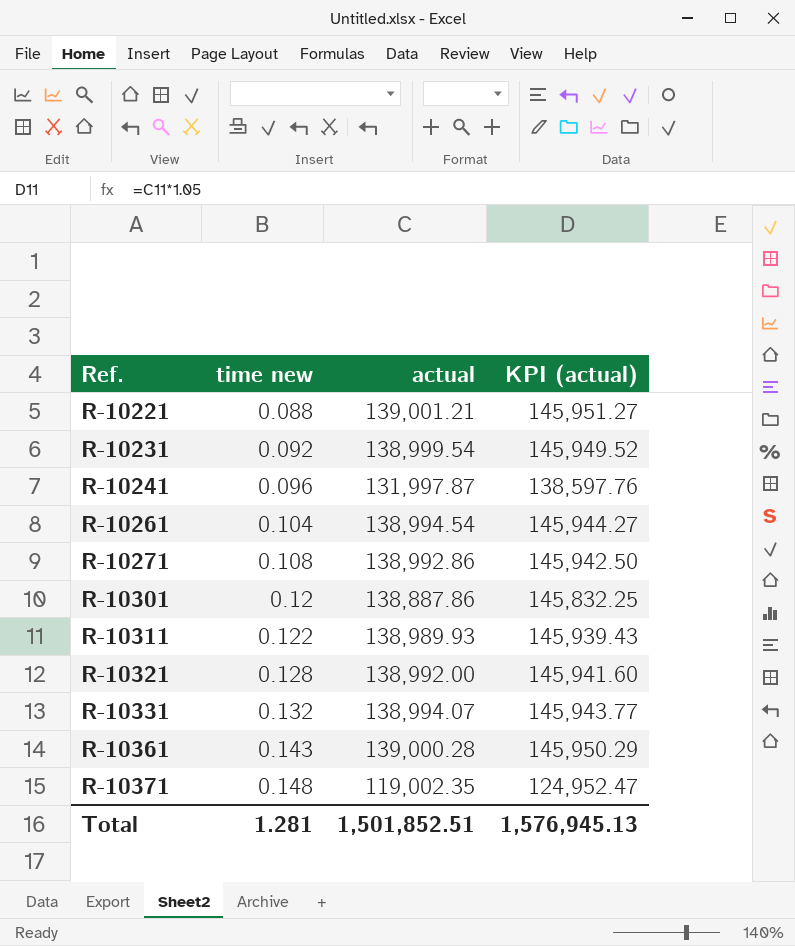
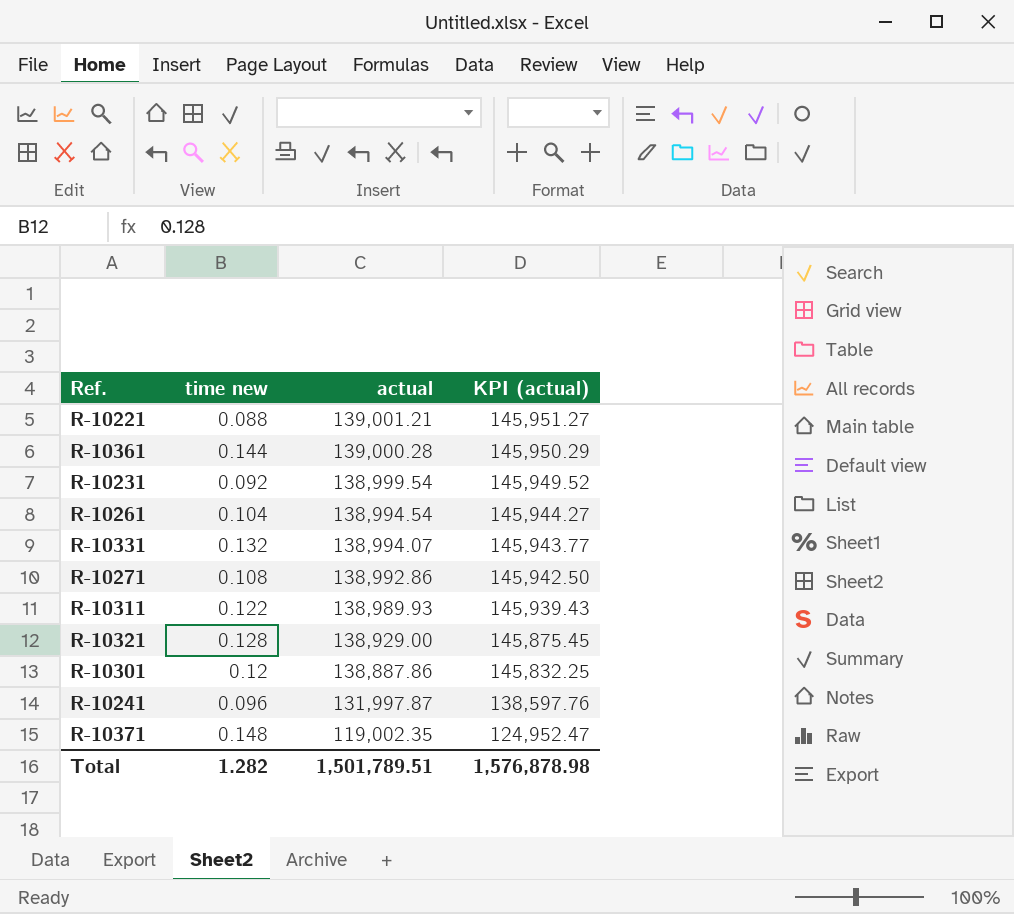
row order: Ref. ascending -> actual descending
R-10361 | time new: 0.143 -> 0.144
R-10321 | actual: 138,992.00 -> 138,929.00
R-10321 | KPI (actual): 145,941.60 -> 145,875.45
Total | time new: 1.281 -> 1.282
Total | actual: 1,501,852.51 -> 1,501,789.51
Total | KPI (actual): 1,576,945.13 -> 1,576,878.98

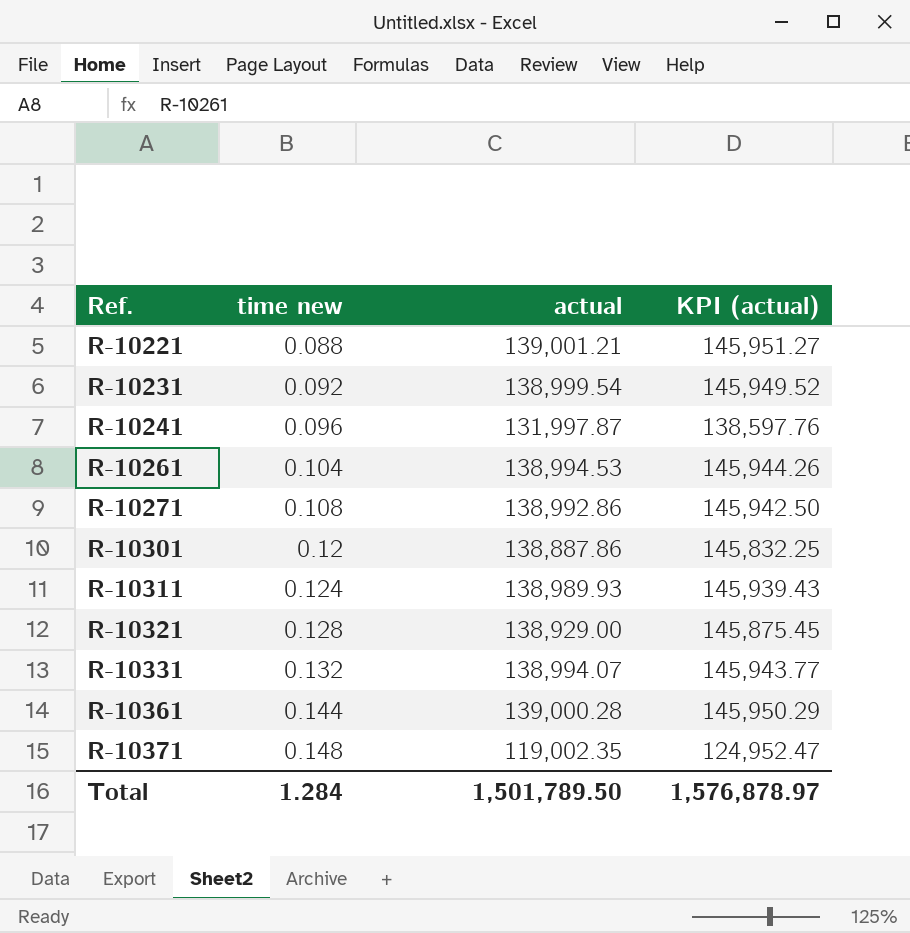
row order: actual descending -> Ref. ascending
R-10261 | actual: 138,994.54 -> 138,994.53
R-10261 | KPI (actual): 145,944.27 -> 145,944.26
R-10311 | time new: 0.122 -> 0.124
Total | time new: 1.282 -> 1.284
Total | actual: 1,501,789.51 -> 1,501,789.50
Total | KPI (actual): 1,576,878.98 -> 1,576,878.97

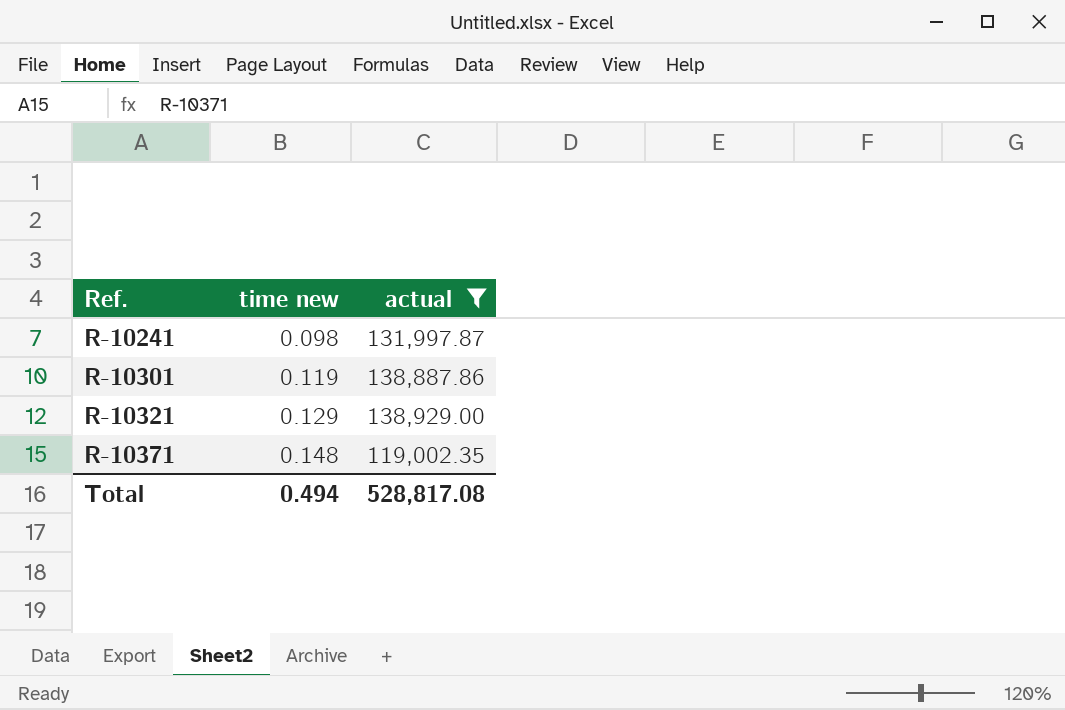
filter: none -> actual <= 138,929.00
column KPI (actual) | formula: [actual] * 1.05 -> none
R-10241 | time new: 0.096 -> 0.098
R-10301 | time new: 0.12 -> 0.119
R-10321 | time new: 0.128 -> 0.129
Total | time new: 1.284 -> 0.494
Total | actual: 1,501,789.50 -> 528,817.08

